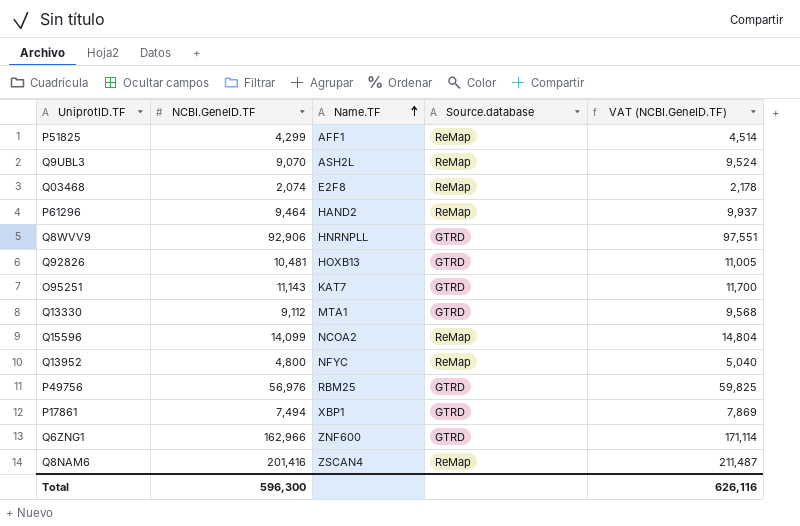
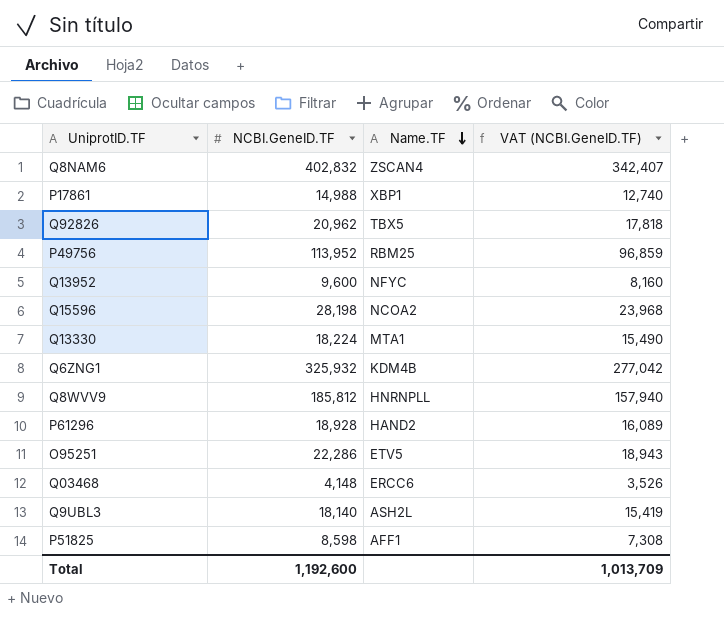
row order: Name.TF ascending -> Name.TF descending
column Source.database | position: 4 -> none
column VAT (NCBI.GeneID.TF) | formula: [NCBI.GeneID.TF] * 1.05 -> [NCBI.GeneID.TF] * 0.85
Q8NAM6 | NCBI.GeneID.TF: 201,416 -> 402,832
P17861 | NCBI.GeneID.TF: 7,494 -> 14,988
Q92826 | NCBI.GeneID.TF: 10,481 -> 20,962
Q92826 | Name.TF: HOXB13 -> TBX5
P49756 | NCBI.GeneID.TF: 56,976 -> 113,952
Q13952 | NCBI.GeneID.TF: 4,800 -> 9,600
Q15596 | NCBI.GeneID.TF: 14,099 -> 28,198
Q13330 | NCBI.GeneID.TF: 9,112 -> 18,224
Q6ZNG1 | NCBI.GeneID.TF: 162,966 -> 325,932
Q6ZNG1 | Name.TF: ZNF600 -> KDM4B
Q8WVV9 | NCBI.GeneID.TF: 92,906 -> 185,812
P61296 | NCBI.GeneID.TF: 9,464 -> 18,928
O95251 | NCBI.GeneID.TF: 11,143 -> 22,286
O95251 | Name.TF: KAT7 -> ETV5
Q03468 | NCBI.GeneID.TF: 2,074 -> 4,148
Q03468 | Name.TF: E2F8 -> ERCC6
Q9UBL3 | NCBI.GeneID.TF: 9,070 -> 18,140
P51825 | NCBI.GeneID.TF: 4,299 -> 8,598
Total | NCBI.GeneID.TF: 596,300 -> 1,192,600
Total | VAT (NCBI.GeneID.TF): 626,116 -> 1,013,709

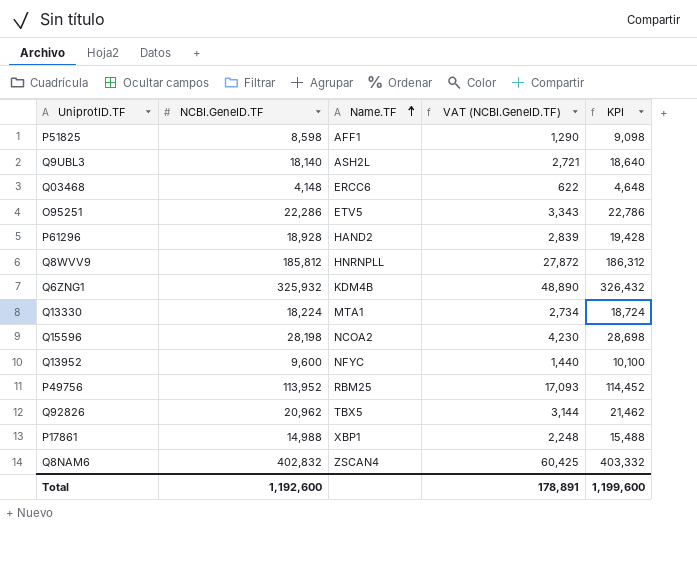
row order: Name.TF descending -> Name.TF ascending
column VAT (NCBI.GeneID.TF) | formula: [NCBI.GeneID.TF] * 0.85 -> [NCBI.GeneID.TF] * 0.15
column KPI | formula: none -> [NCBI.GeneID.TF] + 500
Total | VAT (NCBI.GeneID.TF): 1,013,709 -> 178,891

